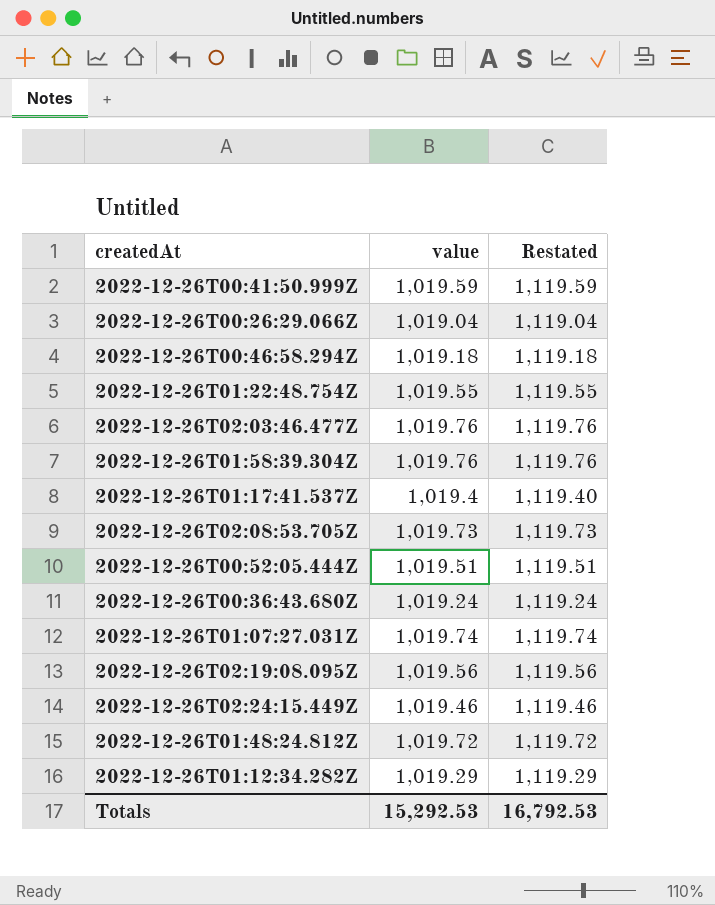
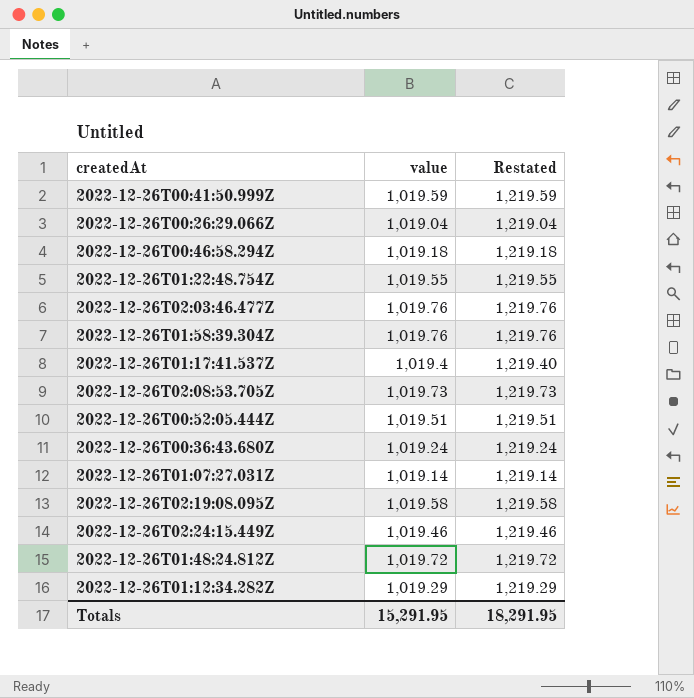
column Restated | formula: [value] + 100 -> [value] + 200
2022-12-26T01:07:27.031Z | value: 1,019.74 -> 1,019.14
2022-12-26T02:19:08.095Z | value: 1,019.56 -> 1,019.58
Totals | value: 15,292.53 -> 15,291.95
Totals | Restated: 16,792.53 -> 18,291.95

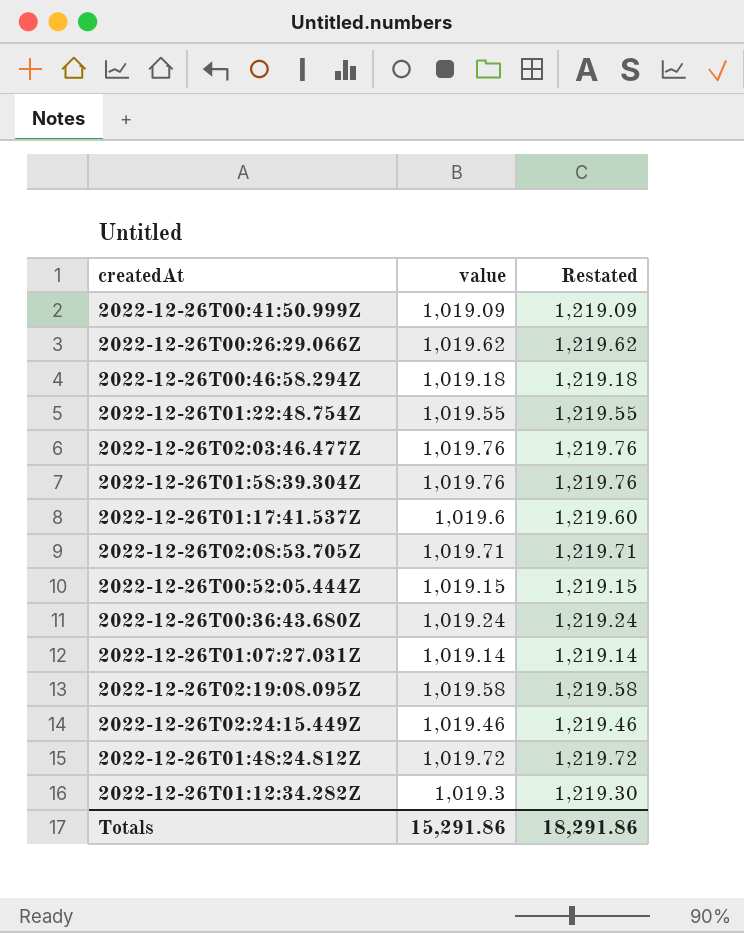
2022-12-26T00:41:50.999Z | value: 1,019.59 -> 1,019.09
2022-12-26T00:41:50.999Z | Restated: 1,219.59 -> 1,219.09
2022-12-26T00:26:29.066Z | value: 1,019.04 -> 1,019.62
2022-12-26T00:26:29.066Z | Restated: 1,219.04 -> 1,219.62
2022-12-26T01:17:41.537Z | value: 1,019.4 -> 1,019.6
2022-12-26T01:17:41.537Z | Restated: 1,219.40 -> 1,219.60
2022-12-26T02:08:53.705Z | value: 1,019.73 -> 1,019.71
2022-12-26T02:08:53.705Z | Restated: 1,219.73 -> 1,219.71
2022-12-26T00:52:05.444Z | value: 1,019.51 -> 1,019.15
2022-12-26T00:52:05.444Z | Restated: 1,219.51 -> 1,219.15
2022-12-26T01:12:34.282Z | value: 1,019.29 -> 1,019.3
2022-12-26T01:12:34.282Z | Restated: 1,219.29 -> 1,219.30
Totals | value: 15,291.95 -> 15,291.86
Totals | Restated: 18,291.95 -> 18,291.86

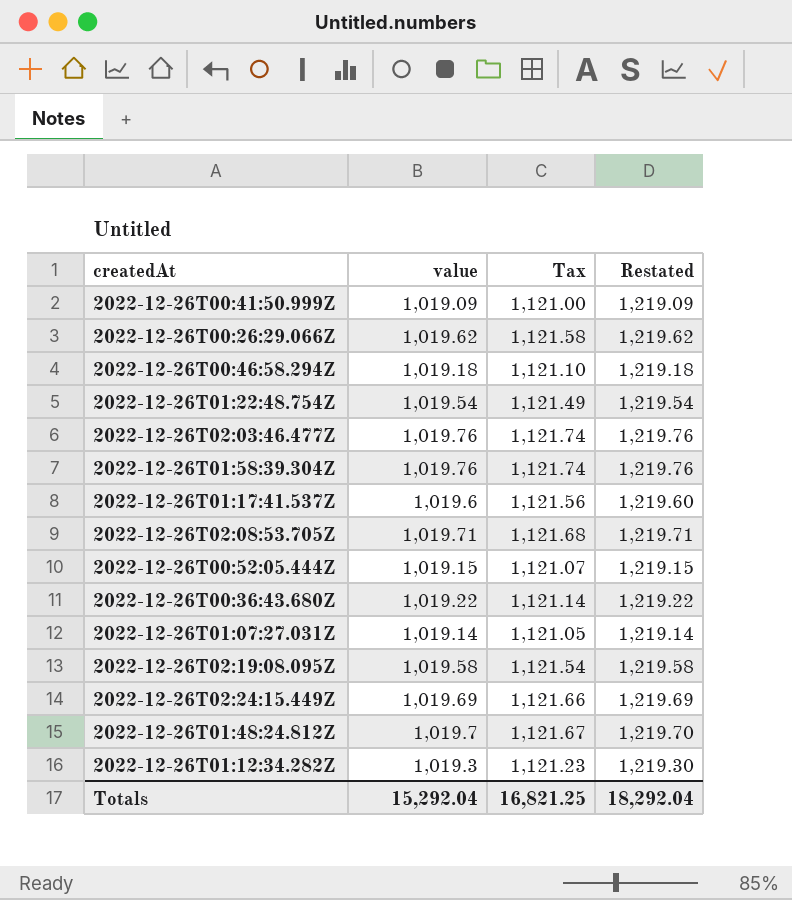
column Tax | formula: none -> [value] * 1.1
2022-12-26T01:22:48.754Z | value: 1,019.55 -> 1,019.54
2022-12-26T01:22:48.754Z | Restated: 1,219.55 -> 1,219.54
2022-12-26T00:36:43.680Z | value: 1,019.24 -> 1,019.22
2022-12-26T00:36:43.680Z | Restated: 1,219.24 -> 1,219.22
2022-12-26T02:24:15.449Z | value: 1,019.46 -> 1,019.69
2022-12-26T02:24:15.449Z | Restated: 1,219.46 -> 1,219.69
2022-12-26T01:48:24.812Z | value: 1,019.72 -> 1,019.7
2022-12-26T01:48:24.812Z | Restated: 1,219.72 -> 1,219.70
Totals | value: 15,291.86 -> 15,292.04
Totals | Restated: 18,291.86 -> 18,292.04

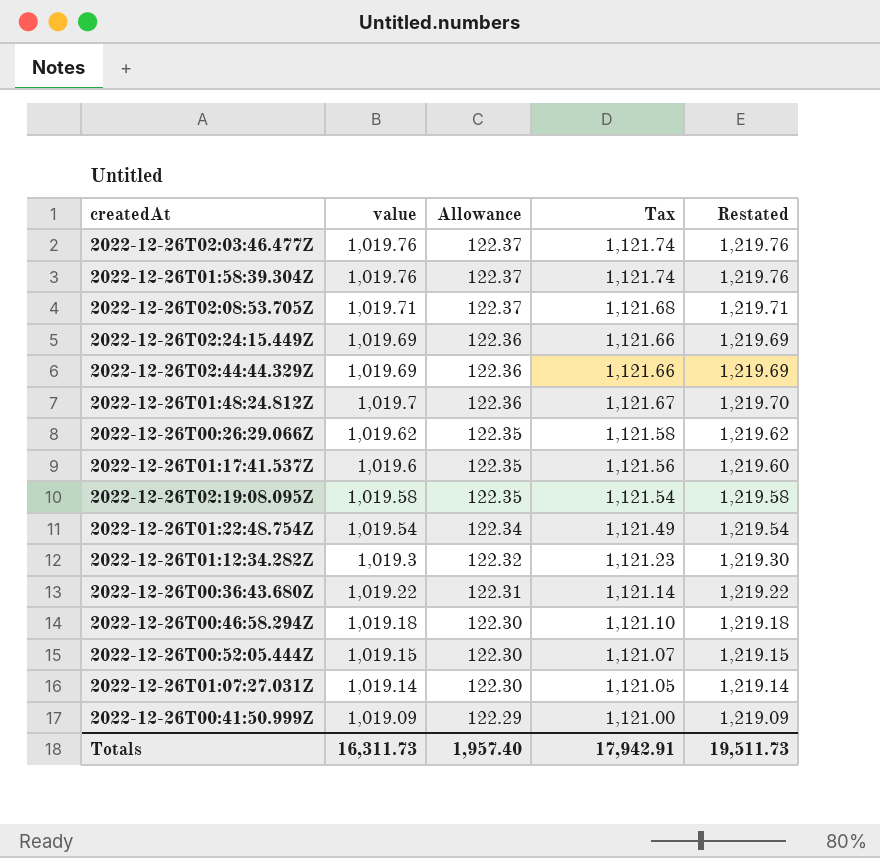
row order: none -> Allowance descending
column Allowance | formula: none -> [value] * 0.12
row 2022-12-26T02:44:44.329Z: none -> 1,019.69 | 122.36 | 1,121.66 | 1,219.69
Totals | value: 15,292.04 -> 16,311.73
Totals | Tax: 16,821.25 -> 17,942.91
Totals | Restated: 18,292.04 -> 19,511.73

